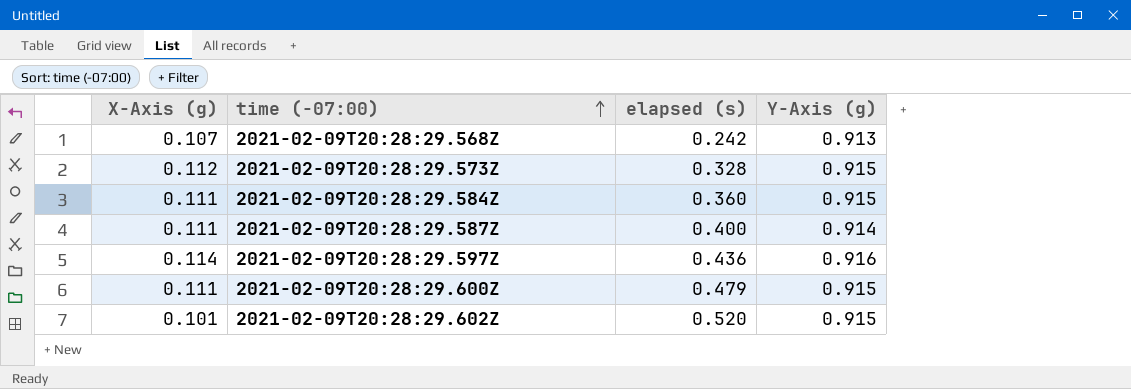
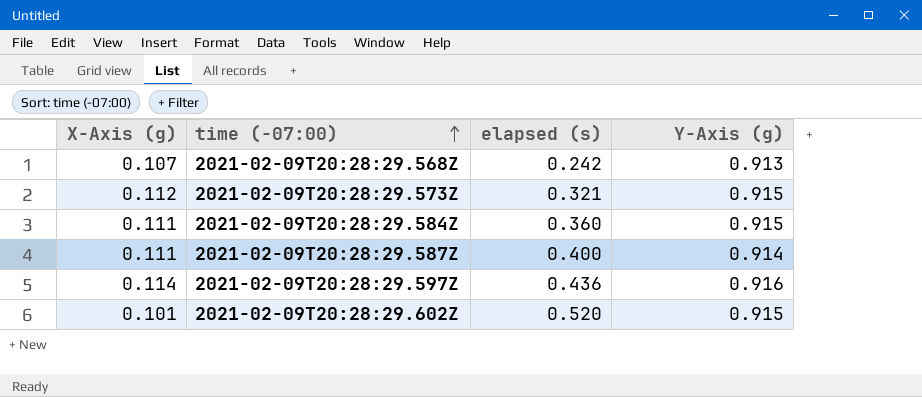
row 2021-02-09T20:28:29.600Z: 0.111 | 0.479 | 0.915 -> none
2021-02-09T20:28:29.573Z | elapsed (s): 0.328 -> 0.321

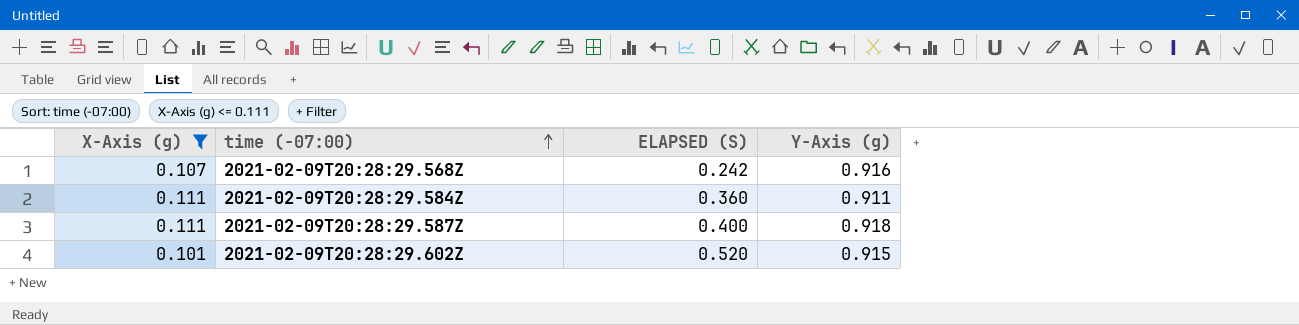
filter: none -> X-Axis (g) <= 0.111
column name: elapsed (s) -> ELAPSED (S)
2021-02-09T20:28:29.568Z | Y-Axis (g): 0.913 -> 0.916
2021-02-09T20:28:29.584Z | Y-Axis (g): 0.915 -> 0.911
2021-02-09T20:28:29.587Z | Y-Axis (g): 0.914 -> 0.918

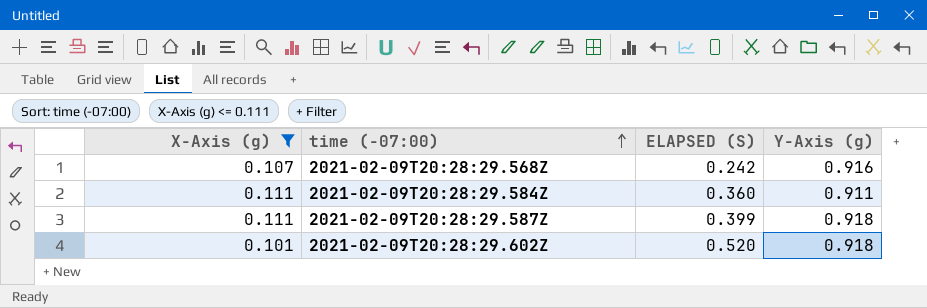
2021-02-09T20:28:29.587Z | ELAPSED (S): 0.400 -> 0.399
2021-02-09T20:28:29.602Z | Y-Axis (g): 0.915 -> 0.918

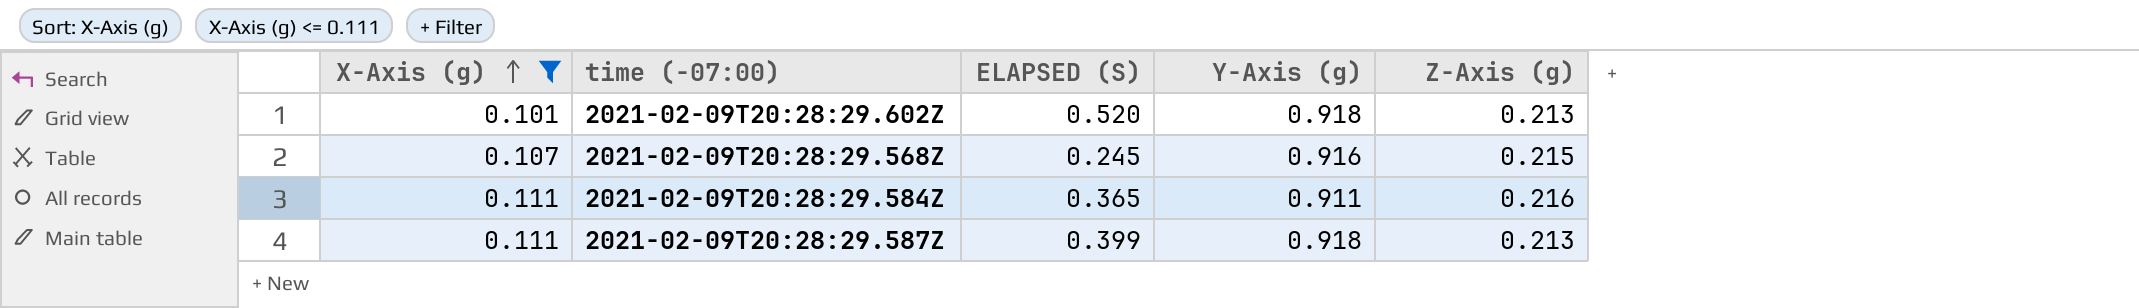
row order: time (-07:00) ascending -> X-Axis (g) ascending
column Z-Axis (g) | position: none -> 5
2021-02-09T20:28:29.568Z | ELAPSED (S): 0.242 -> 0.245
2021-02-09T20:28:29.584Z | ELAPSED (S): 0.360 -> 0.365

